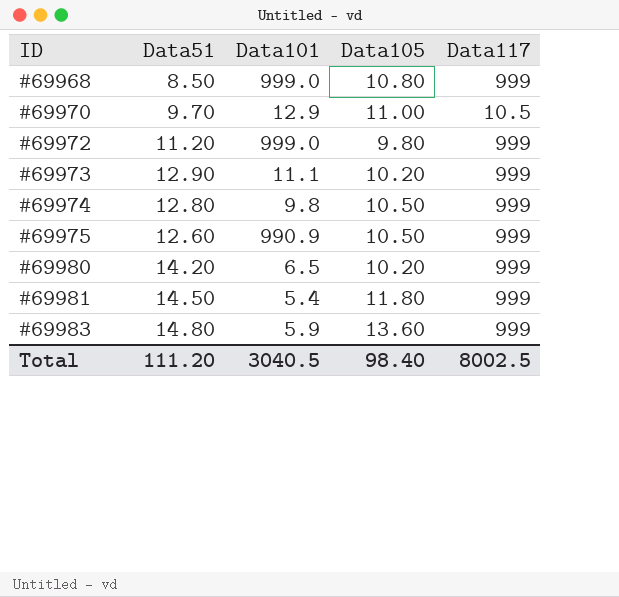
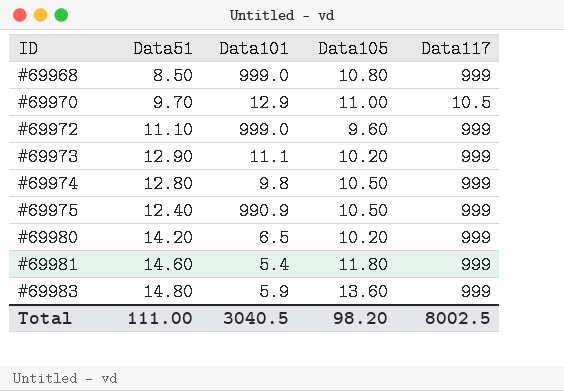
#69972 | Data51: 11.20 -> 11.10
#69972 | Data105: 9.80 -> 9.60
#69975 | Data51: 12.60 -> 12.40
#69981 | Data51: 14.50 -> 14.60
Total | Data51: 111.20 -> 111.00
Total | Data105: 98.40 -> 98.20

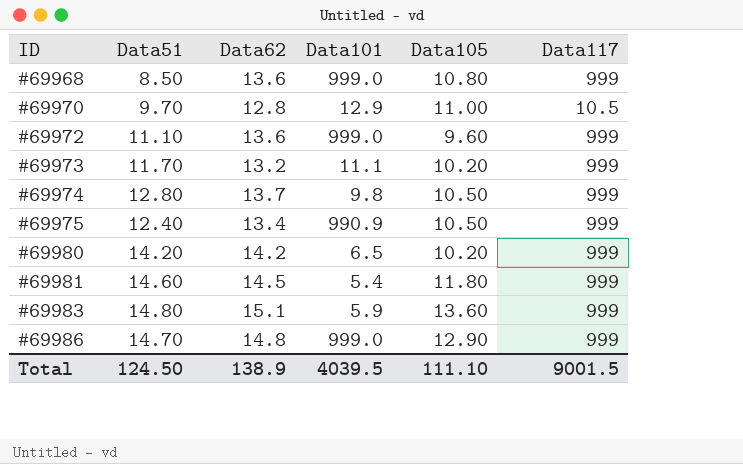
column Data62 | position: none -> 3
#69973 | Data51: 12.90 -> 11.70
row #69986: none -> 14.70 | 14.8 | 999.0 | 12.90 | 999
Total | Data51: 111.00 -> 124.50
Total | Data101: 3040.5 -> 4039.5
Total | Data105: 98.20 -> 111.10
Total | Data117: 8002.5 -> 9001.5

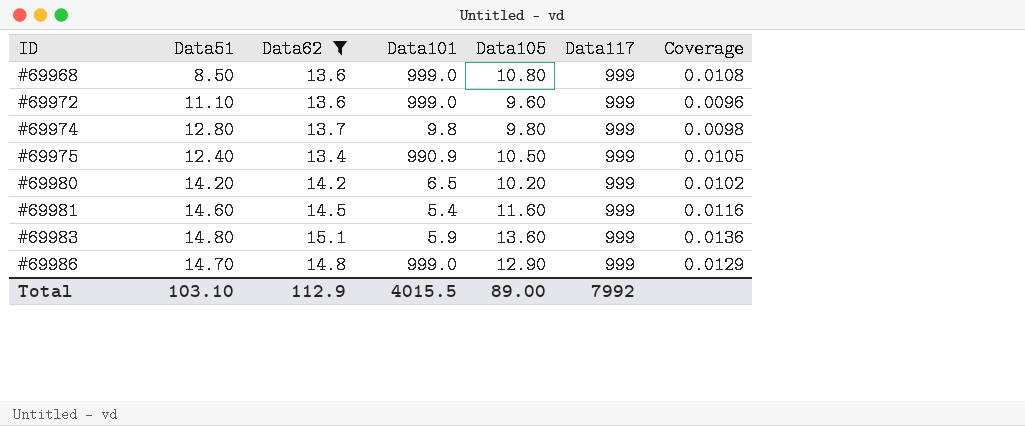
filter: none -> Data62 >= 13.4
column Coverage | formula: none -> [Data105] / [Data117]
#69974 | Data105: 10.50 -> 9.80
#69981 | Data105: 11.80 -> 11.60
Total | Data51: 124.50 -> 103.10
Total | Data62: 138.9 -> 112.9
Total | Data101: 4039.5 -> 4015.5
Total | Data105: 111.10 -> 89.00
Total | Data117: 9001.5 -> 7992

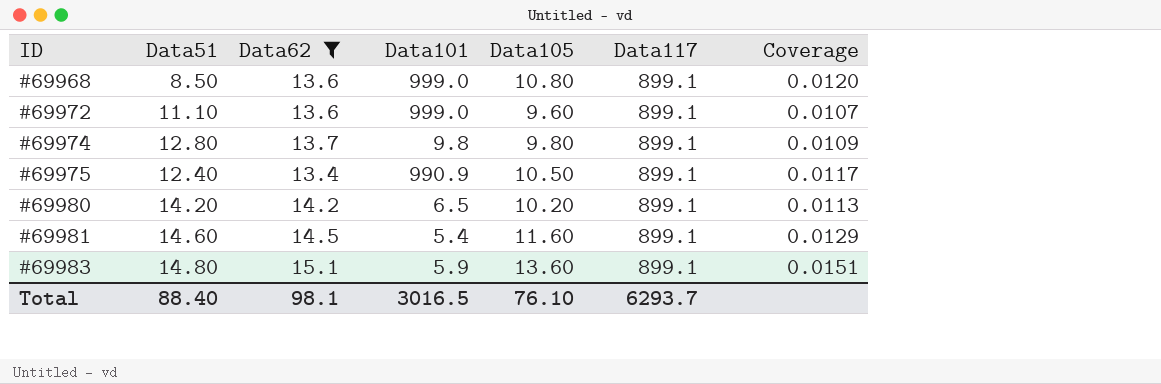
row #69986: 14.70 | 14.8 | 999.0 | 12.90 | 999 | 0.0129 -> none
#69968 | Data117: 999 -> 899.1
#69968 | Coverage: 0.0108 -> 0.0120
#69972 | Data117: 999 -> 899.1
#69972 | Coverage: 0.0096 -> 0.0107
#69974 | Data117: 999 -> 899.1
#69974 | Coverage: 0.0098 -> 0.0109
#69975 | Data117: 999 -> 899.1
#69975 | Coverage: 0.0105 -> 0.0117
#69980 | Data117: 999 -> 899.1
#69980 | Coverage: 0.0102 -> 0.0113
#69981 | Data117: 999 -> 899.1
#69981 | Coverage: 0.0116 -> 0.0129
#69983 | Data117: 999 -> 899.1
#69983 | Coverage: 0.0136 -> 0.0151
Total | Data51: 103.10 -> 88.40
Total | Data62: 112.9 -> 98.1
Total | Data101: 4015.5 -> 3016.5
Total | Data105: 89.00 -> 76.10
Total | Data117: 7992 -> 6293.7

